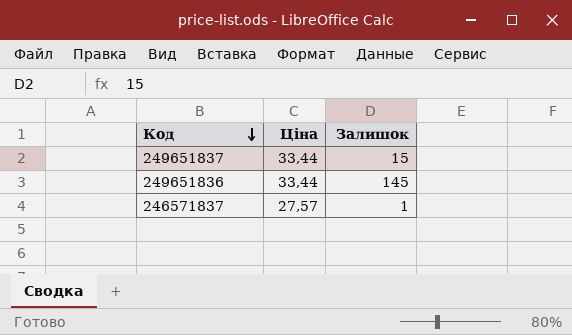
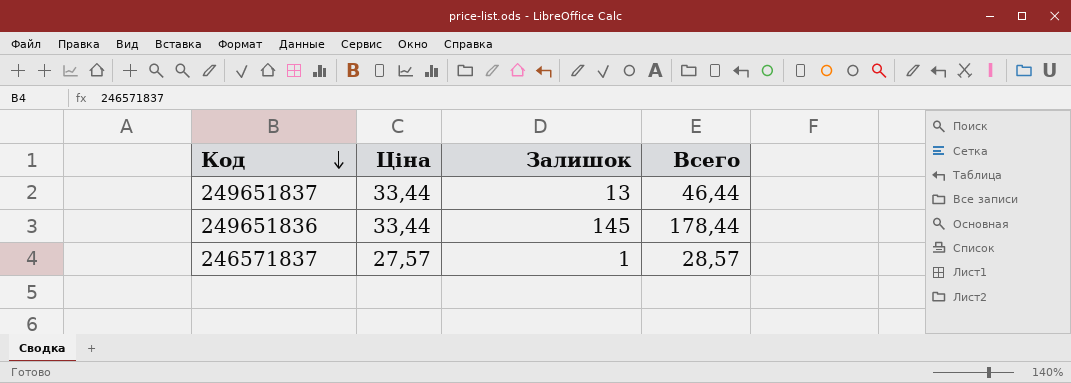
column Всего | formula: none -> [Ціна] + [Залишок]
249651837 | Залишок: 15 -> 13

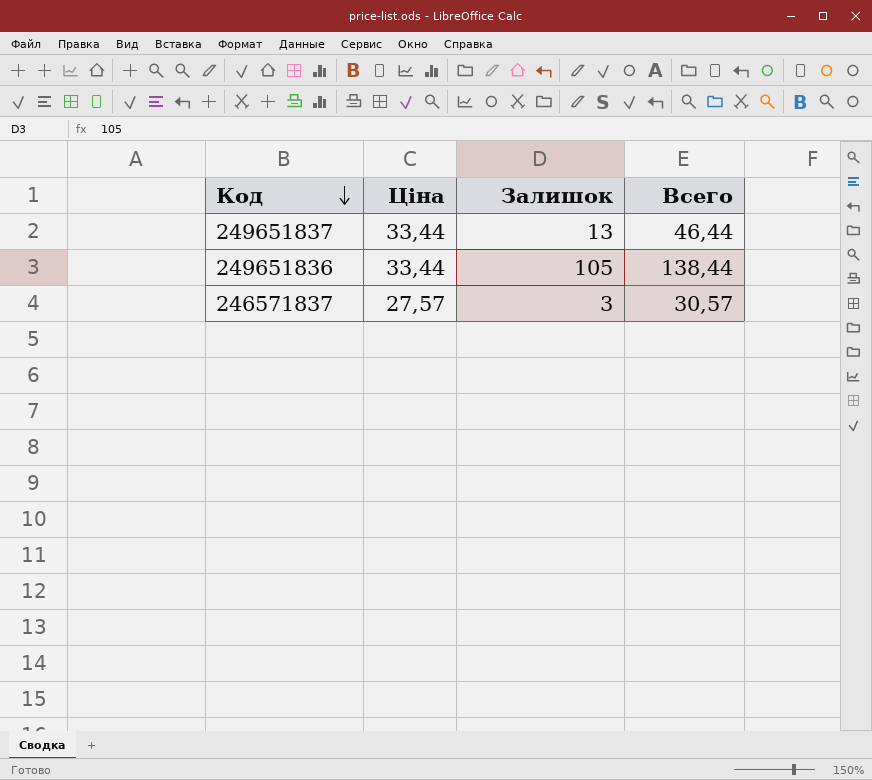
249651836 | Залишок: 145 -> 105
249651836 | Всего: 178,44 -> 138,44
246571837 | Залишок: 1 -> 3
246571837 | Всего: 28,57 -> 30,57

